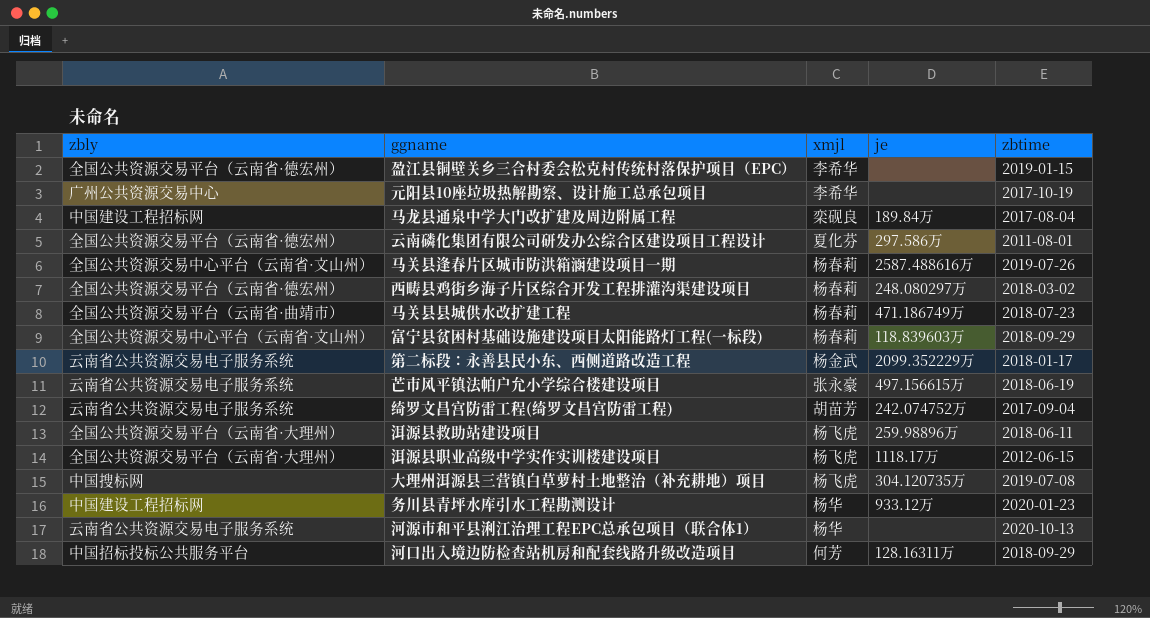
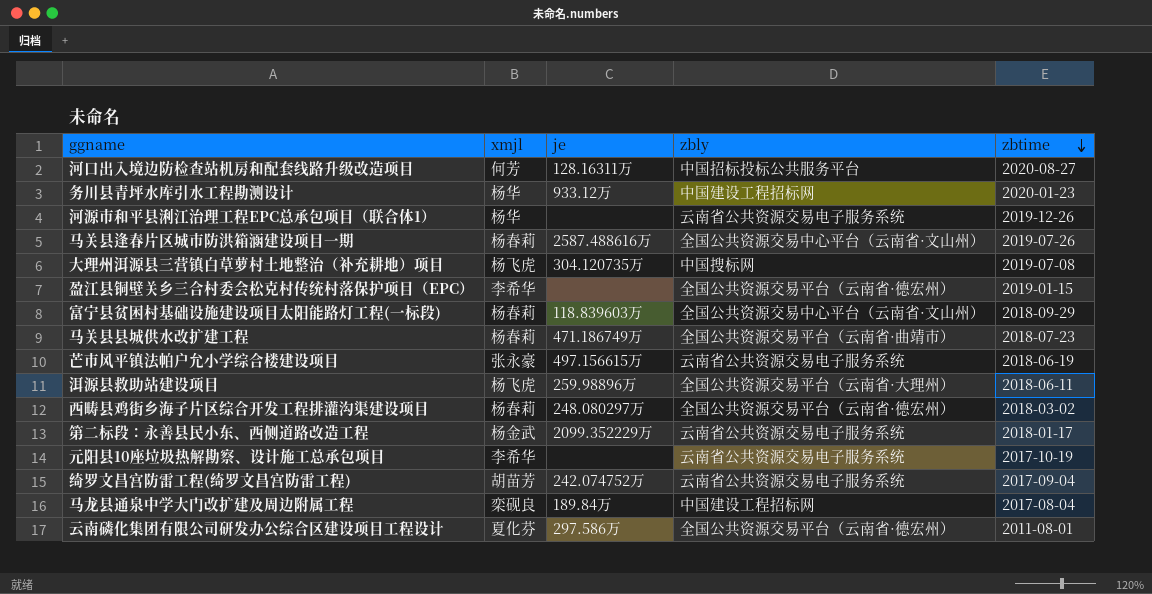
row order: none -> zbtime descending
column zbly | position: 1 -> 4
row 洱源县职业高级中学实作实训楼建设项目: 全国公共资源交易平台（云南省·大理州） | 杨飞虎 | 1118.17万 | 2012-06-15 -> none
河口出入境边防检查站机房和配套线路升级改造项目 | zbtime: 2018-09-29 -> 2020-08-27
河源市和平县浰江治理工程EPC总承包项目（联合体1） | zbtime: 2020-10-13 -> 2019-12-26
元阳县10座垃圾热解勘察、设计施工总承包项目 | zbly: 广州公共资源交易中心 -> 云南省公共资源交易电子服务系统

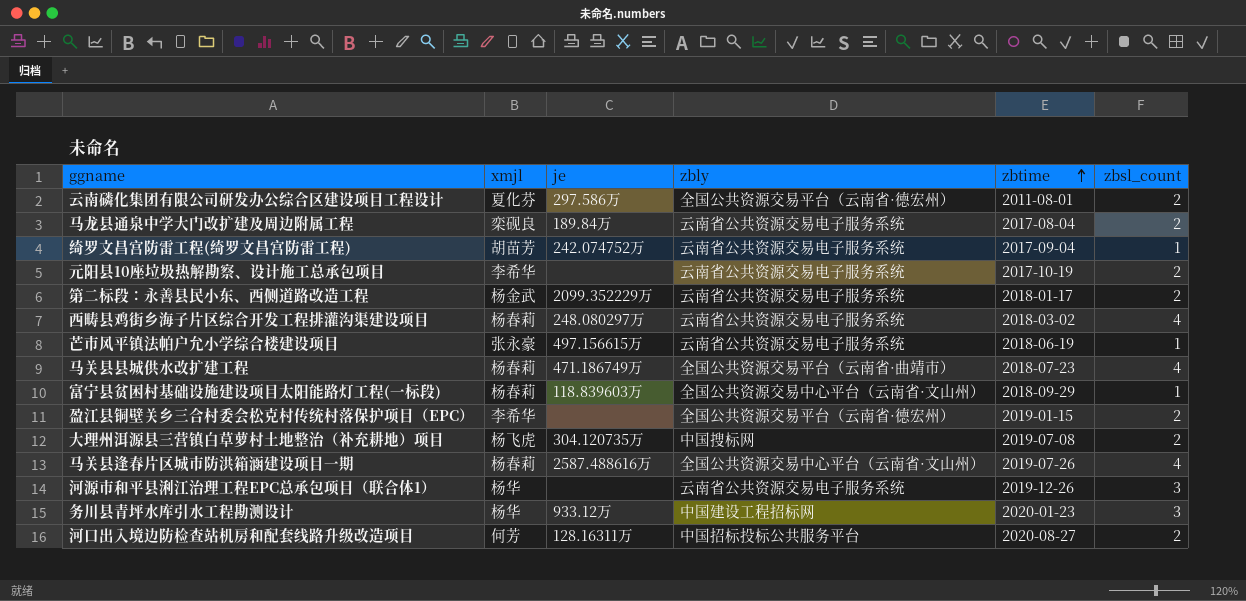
row order: zbtime descending -> zbtime ascending
column zbsl_count | position: none -> 6
row 洱源县救助站建设项目: 杨飞虎 | 259.98896万 | 全国公共资源交易平台（云南省·大理州） | 2018-06-11 -> none
马龙县通泉中学大门改扩建及周边附属工程 | zbly: 中国建设工程招标网 -> 云南省公共资源交易电子服务系统
西畴县鸡街乡海子片区综合开发工程排灌沟渠建设项目 | zbly: 全国公共资源交易平台（云南省·德宏州） -> 云南省公共资源交易电子服务系统

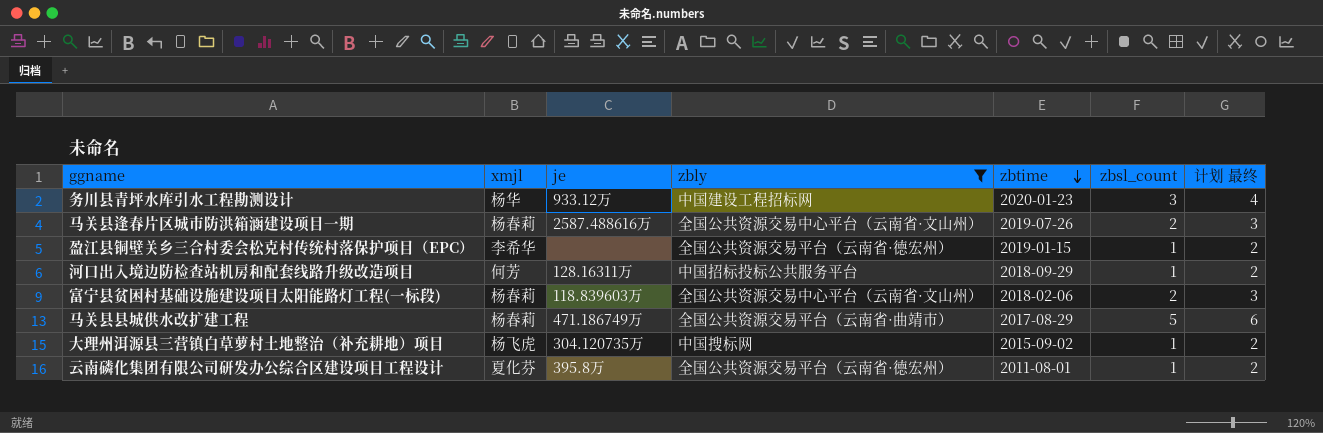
filter: none -> zbly != 云南省公共资源交易电子服务系统
row order: zbtime ascending -> zbtime descending
column 计划 最终 | formula: none -> [zbsl_count] + 1
马关县逢春片区城市防洪箱涵建设项目一期 | zbsl_count: 4 -> 2
盈江县铜壁关乡三合村委会松克村传统村落保护项目（EPC） | zbsl_count: 2 -> 1
河口出入境边防检查站机房和配套线路升级改造项目 | zbtime: 2020-08-27 -> 2018-09-29
河口出入境边防检查站机房和配套线路升级改造项目 | zbsl_count: 2 -> 1
富宁县贫困村基础设施建设项目太阳能路灯工程(一标段) | zbtime: 2018-09-29 -> 2018-02-06
富宁县贫困村基础设施建设项目太阳能路灯工程(一标段) | zbsl_count: 1 -> 2
马关县县城供水改扩建工程 | zbtime: 2018-07-23 -> 2017-08-29
马关县县城供水改扩建工程 | zbsl_count: 4 -> 5
大理州洱源县三营镇白草萝村土地整治（补充耕地）项目 | zbtime: 2019-07-08 -> 2015-09-02
大理州洱源县三营镇白草萝村土地整治（补充耕地）项目 | zbsl_count: 2 -> 1
云南磷化集团有限公司研发办公综合区建设项目工程设计 | je: 297.586万 -> 395.8万
云南磷化集团有限公司研发办公综合区建设项目工程设计 | zbsl_count: 2 -> 1

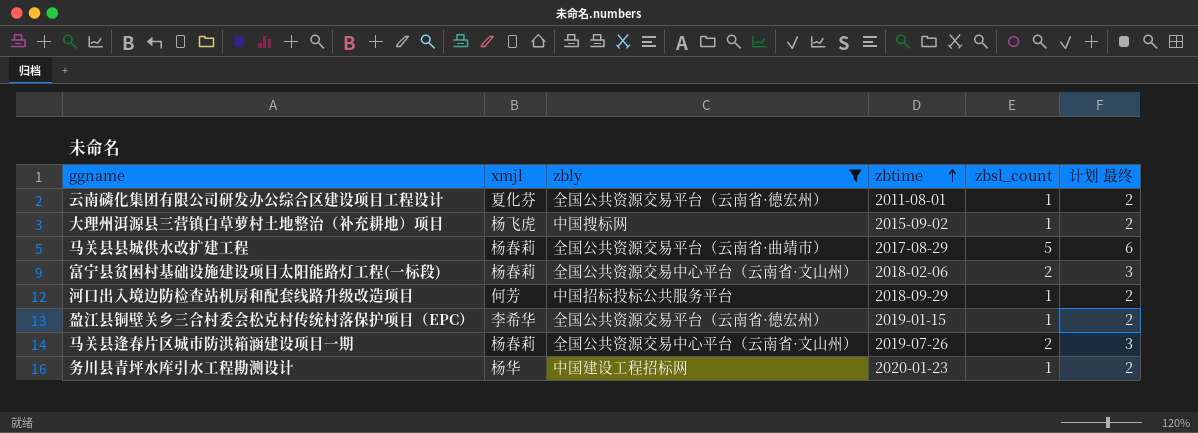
row order: zbtime descending -> zbtime ascending
column je | position: 3 -> none
务川县青坪水库引水工程勘测设计 | zbsl_count: 3 -> 1
务川县青坪水库引水工程勘测设计 | 计划 最终: 4 -> 2

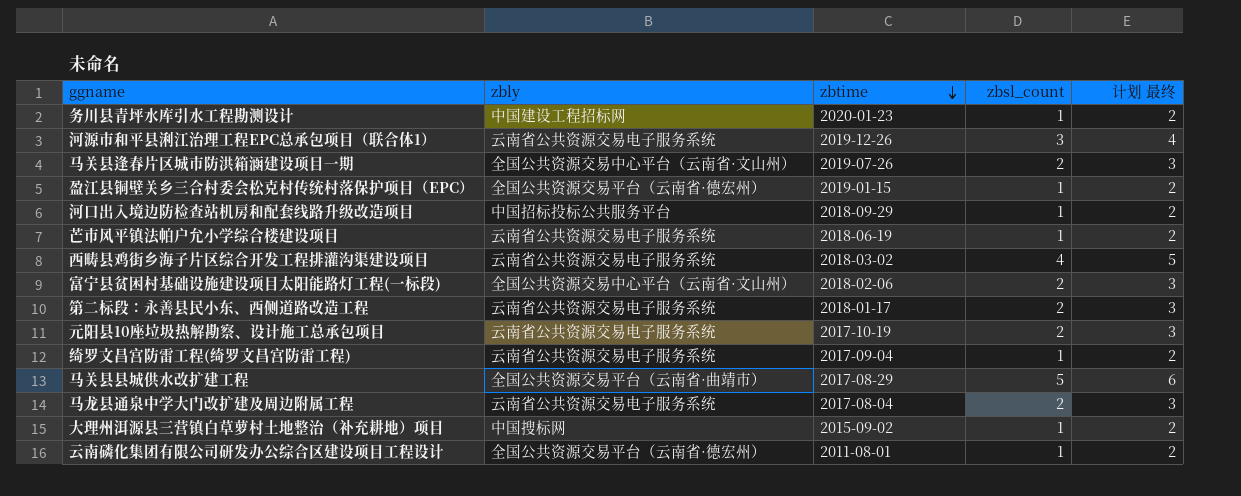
filter: zbly != 云南省公共资源交易电子服务系统 -> none
row order: zbtime ascending -> zbtime descending
column xmjl | position: 2 -> none

